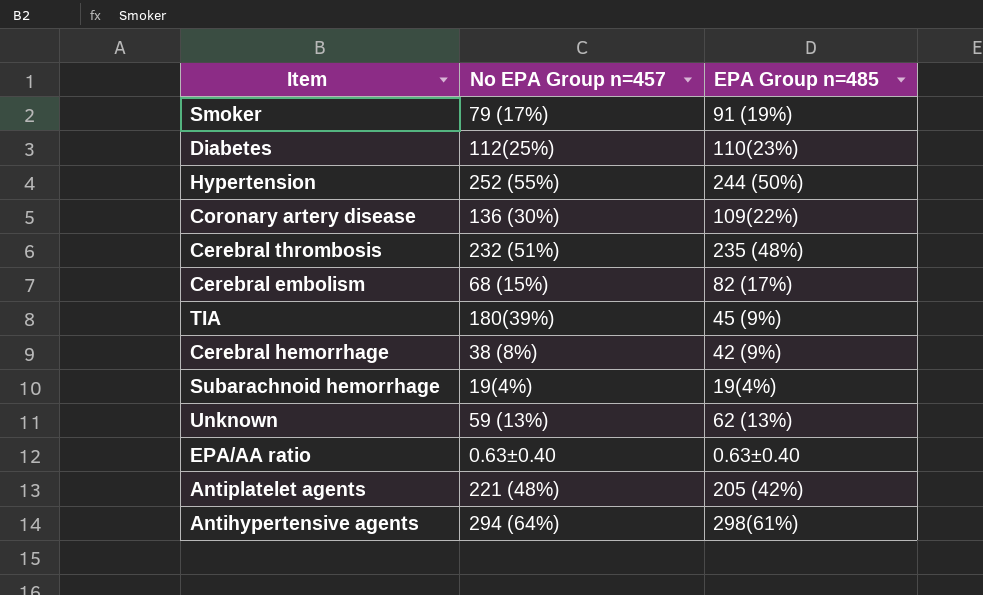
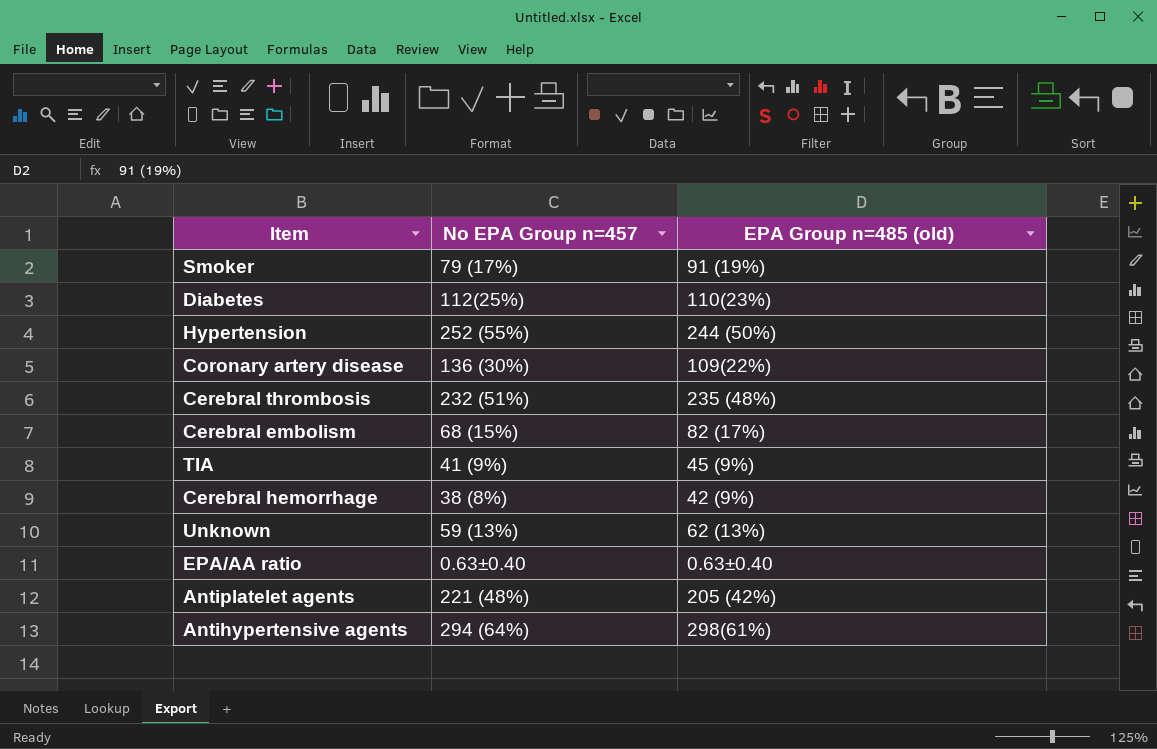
column name: EPA Group n=485 -> EPA Group n=485 (old)
row Subarachnoid hemorrhage: 19(4%) | 19(4%) -> none
TIA | No EPA Group n=457: 180(39%) -> 41 (9%)

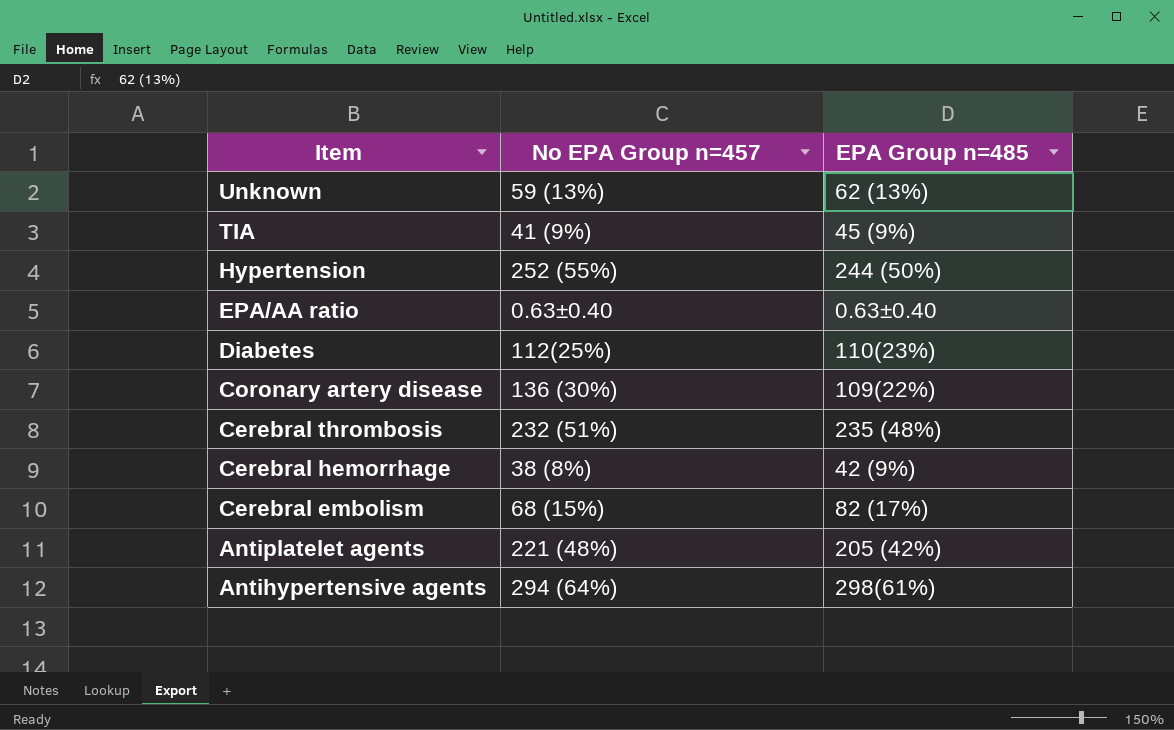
row order: none -> Item descending
column name: EPA Group n=485 (old) -> EPA Group n=485
row Smoker: 79 (17%) | 91 (19%) -> none

